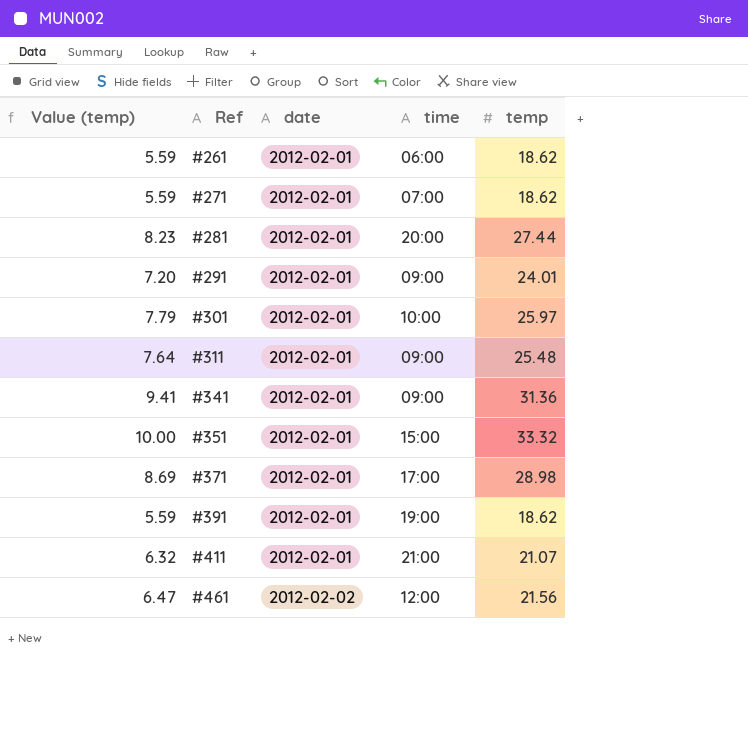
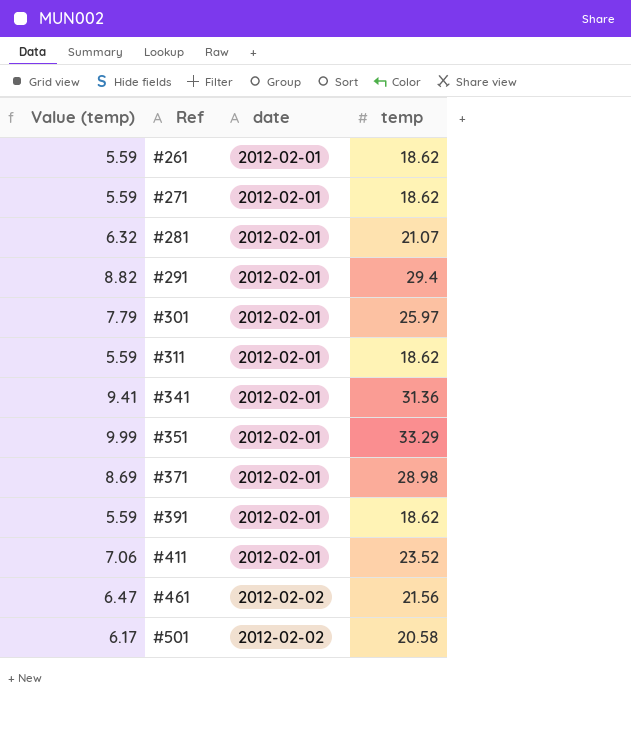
column time | position: 4 -> none
#281 | Value (temp): 8.23 -> 6.32
#281 | temp: 27.44 -> 21.07
#291 | Value (temp): 7.20 -> 8.82
#291 | temp: 24.01 -> 29.4
#311 | Value (temp): 7.64 -> 5.59
#311 | temp: 25.48 -> 18.62
#351 | Value (temp): 10.00 -> 9.99
#351 | temp: 33.32 -> 33.29
#411 | Value (temp): 6.32 -> 7.06
#411 | temp: 21.07 -> 23.52
row #501: none -> 6.17 | 2012-02-02 | 20.58

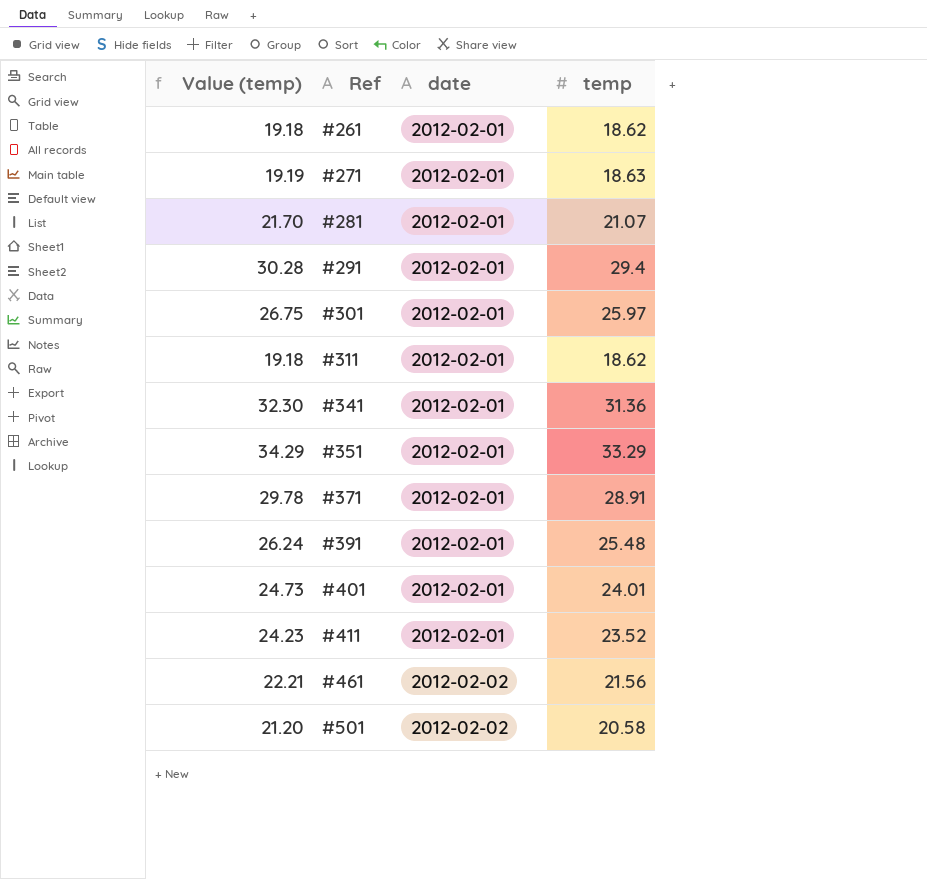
column Value (temp) | formula: [temp] * 0.3 -> [temp] * 1.03
#271 | temp: 18.62 -> 18.63
#371 | temp: 28.98 -> 28.91
#391 | temp: 18.62 -> 25.48
row #401: none -> 24.73 | 2012-02-01 | 24.01

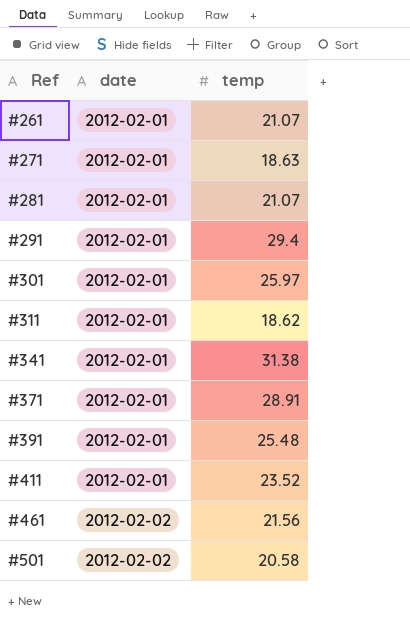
column Value (temp) | formula: [temp] * 1.03 -> none
row #351: 34.29 | 2012-02-01 | 33.29 -> none
row #401: 24.73 | 2012-02-01 | 24.01 -> none
#261 | temp: 18.62 -> 21.07
#341 | temp: 31.36 -> 31.38

